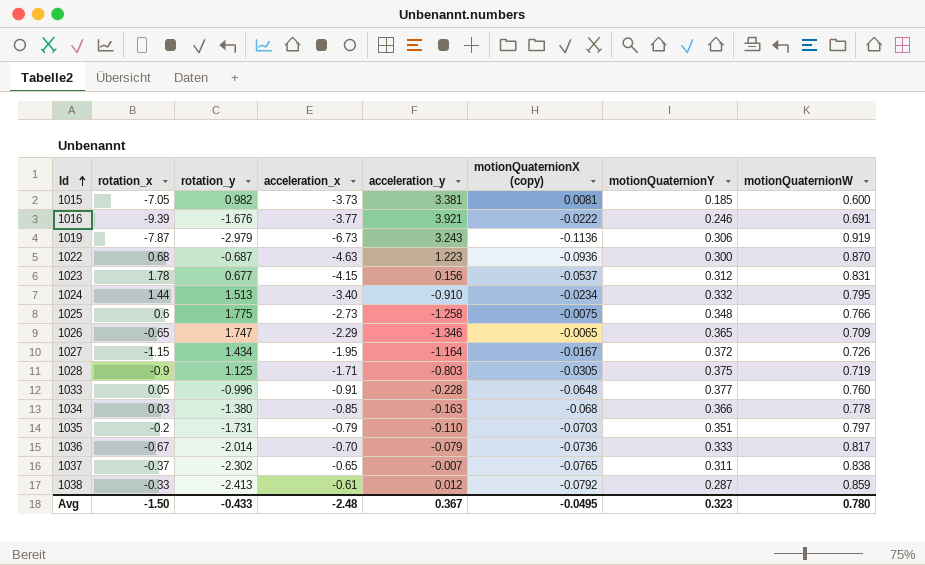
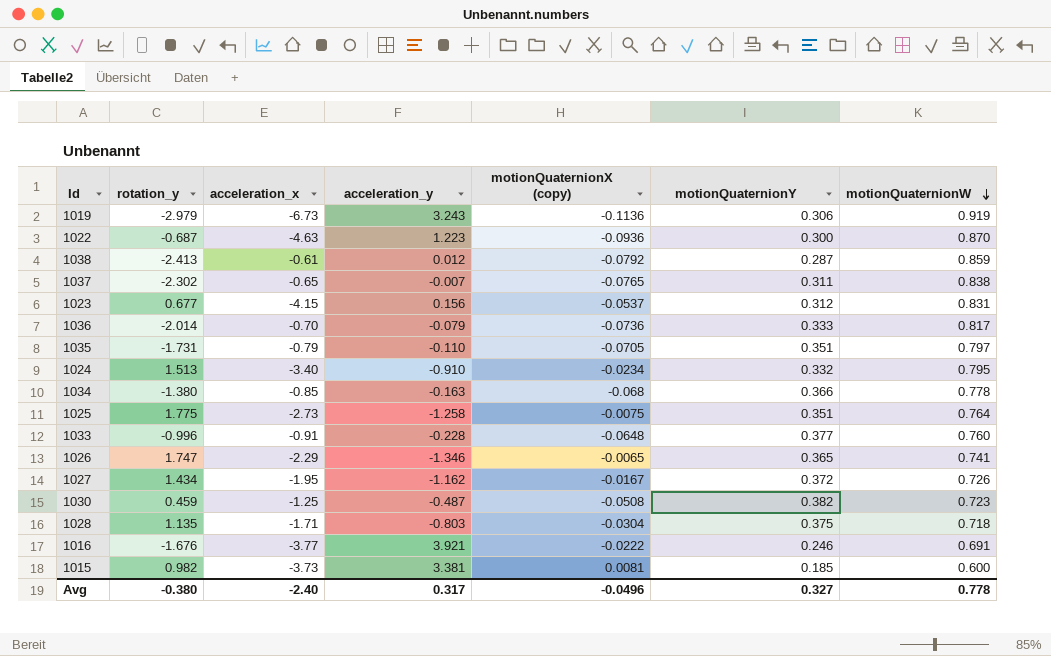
row order: Id ascending -> motionQuaternionW descending
column rotation_x | position: 2 -> none
1035 | motionQuaternionX (copy): -0.0703 -> -0.0705
1025 | motionQuaternionY: 0.348 -> 0.351
1025 | motionQuaternionW: 0.766 -> 0.764
1026 | motionQuaternionW: 0.709 -> 0.741
1027 | acceleration_y: -1.164 -> -1.162
row 1030: none -> 0.459 | -1.25 | -0.487 | -0.0508 | 0.382 | 0.723
1028 | rotation_y: 1.125 -> 1.135
1028 | motionQuaternionX (copy): -0.0305 -> -0.0304
1028 | motionQuaternionW: 0.719 -> 0.718
Avg | rotation_y: -0.433 -> -0.380
Avg | acceleration_x: -2.48 -> -2.40
Avg | acceleration_y: 0.367 -> 0.317
Avg | motionQuaternionX (copy): -0.0495 -> -0.0496
Avg | motionQuaternionY: 0.323 -> 0.327
Avg | motionQuaternionW: 0.780 -> 0.778

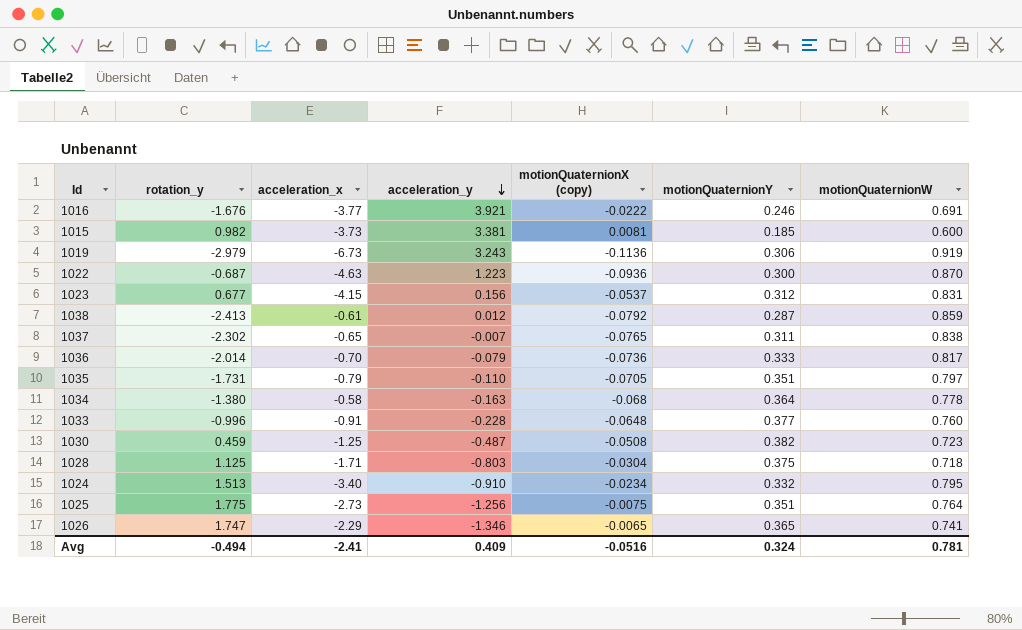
row order: motionQuaternionW descending -> acceleration_y descending
row 1027: 1.434 | -1.95 | -1.162 | -0.0167 | 0.372 | 0.726 -> none
1034 | acceleration_x: -0.85 -> -0.58
1034 | motionQuaternionY: 0.366 -> 0.364
1028 | rotation_y: 1.135 -> 1.125
1025 | acceleration_y: -1.258 -> -1.256
Avg | rotation_y: -0.380 -> -0.494
Avg | acceleration_x: -2.40 -> -2.41
Avg | acceleration_y: 0.317 -> 0.409
Avg | motionQuaternionX (copy): -0.0496 -> -0.0516
Avg | motionQuaternionY: 0.327 -> 0.324
Avg | motionQuaternionW: 0.778 -> 0.781

